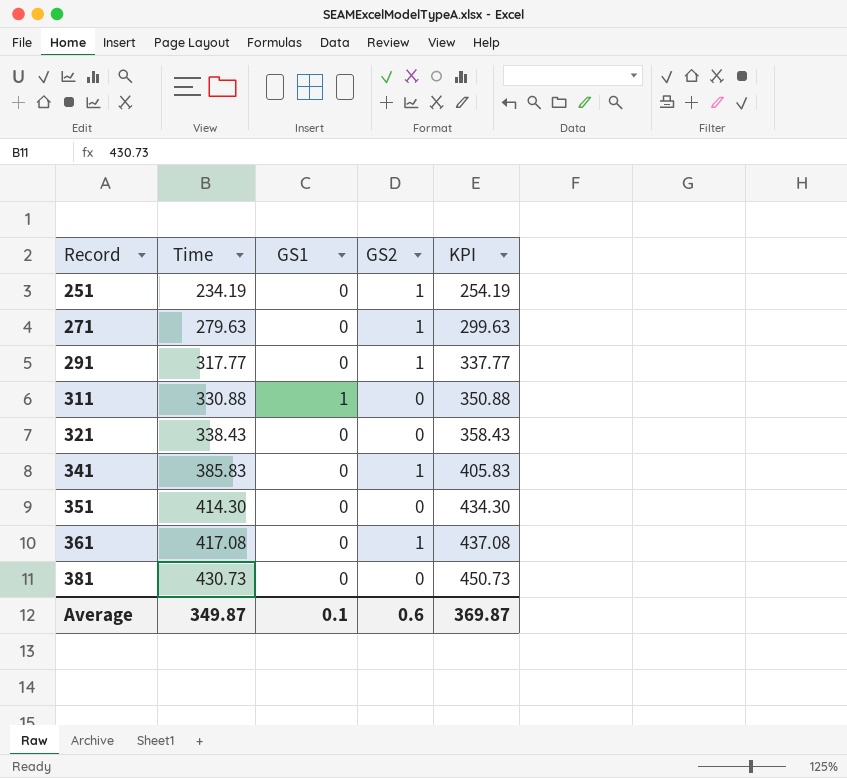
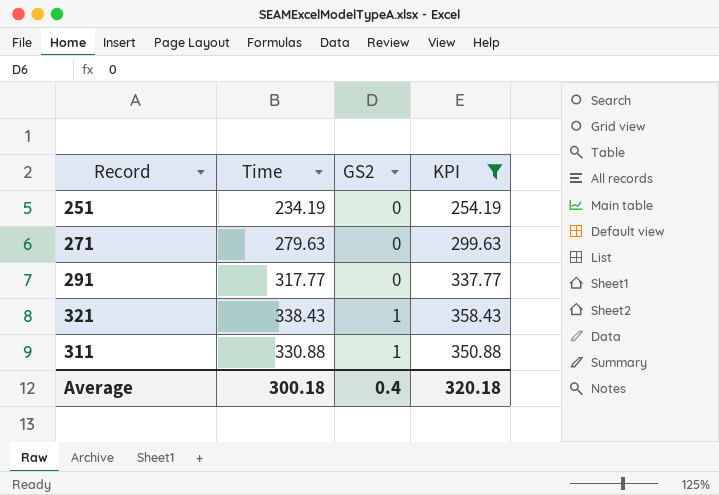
filter: none -> KPI <= 358.43
row order: Record ascending -> GS2 ascending
column GS1 | position: 3 -> none
251 | GS2: 1 -> 0
271 | GS2: 1 -> 0
291 | GS2: 1 -> 0
321 | GS2: 0 -> 1
311 | GS2: 0 -> 1
Average | Time: 349.87 -> 300.18
Average | GS2: 0.6 -> 0.4
Average | KPI: 369.87 -> 320.18

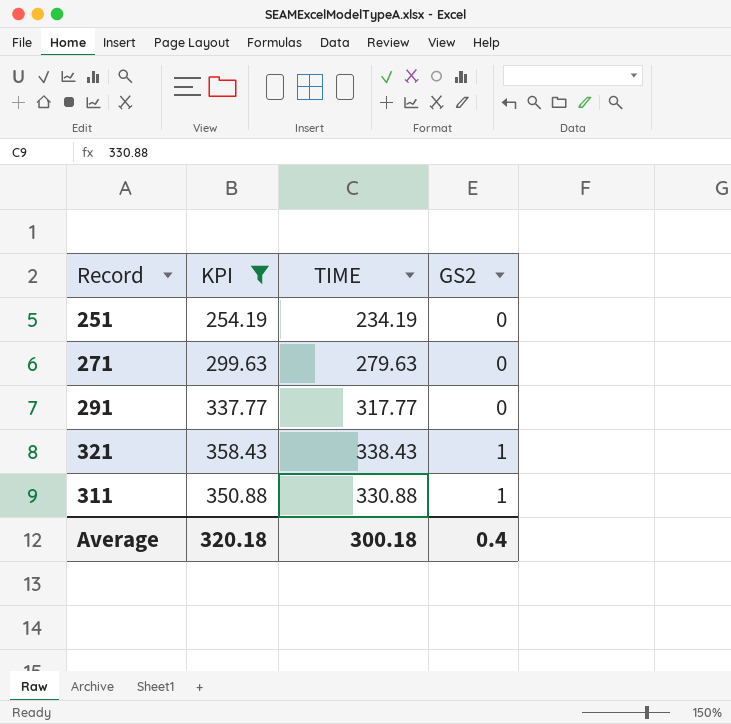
column KPI | position: 4 -> 2
column name: Time -> TIME

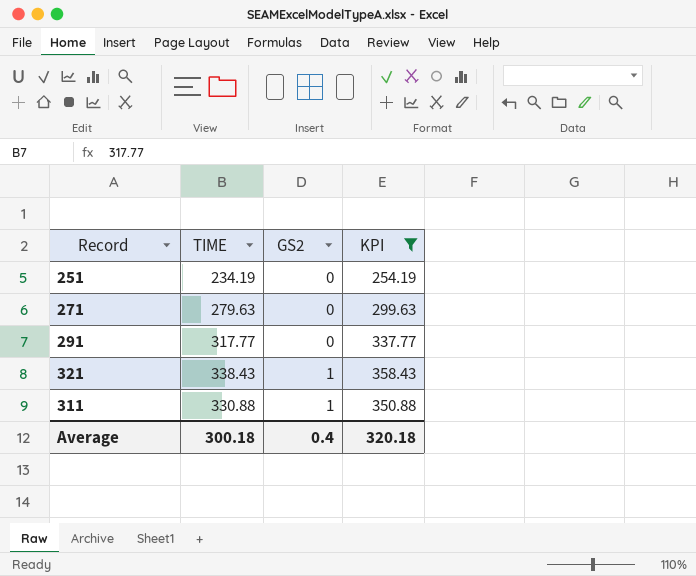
column KPI | position: 2 -> 4

